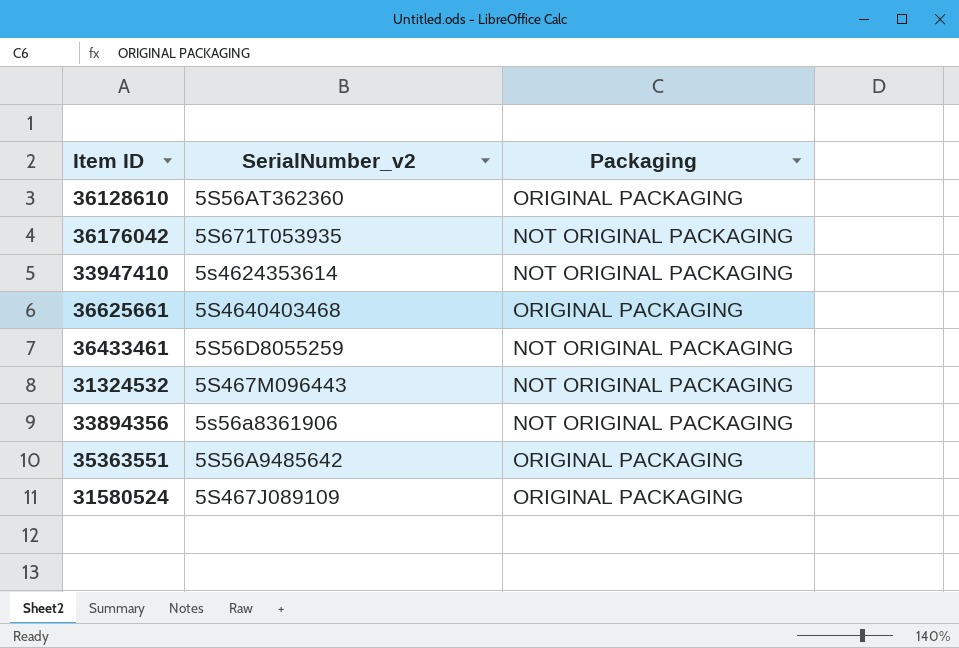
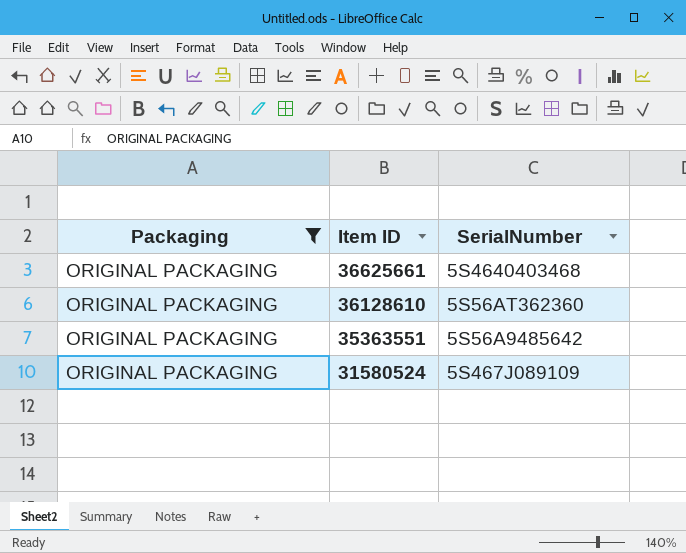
filter: none -> Packaging = ORIGINAL PACKAGING
row order: none -> Item ID descending
column Packaging | position: 3 -> 1
column name: SerialNumber_v2 -> SerialNumber

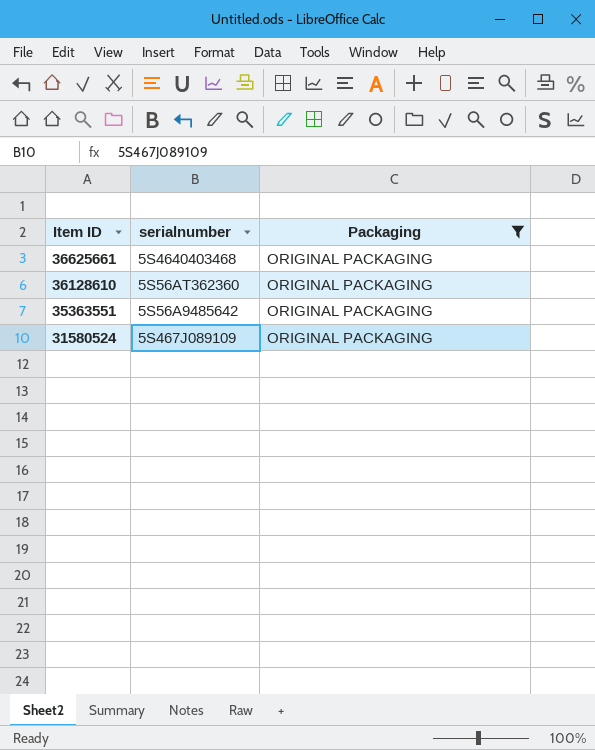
column name: SerialNumber -> serialnumber
column Packaging | position: 1 -> 3

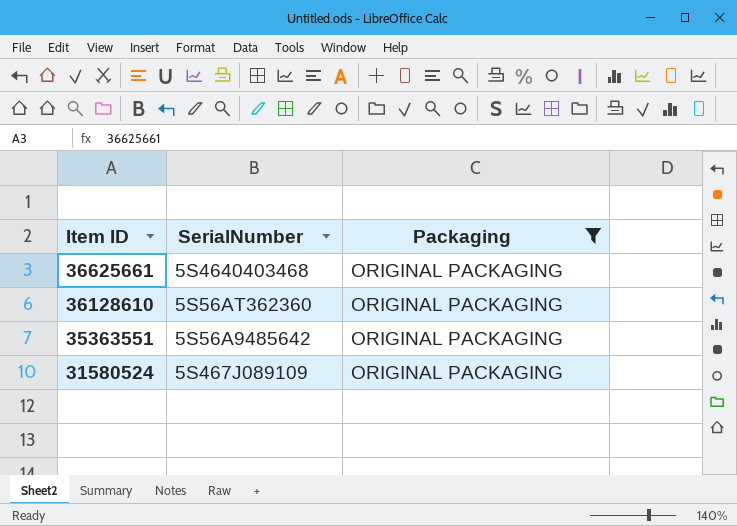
column name: serialnumber -> SerialNumber

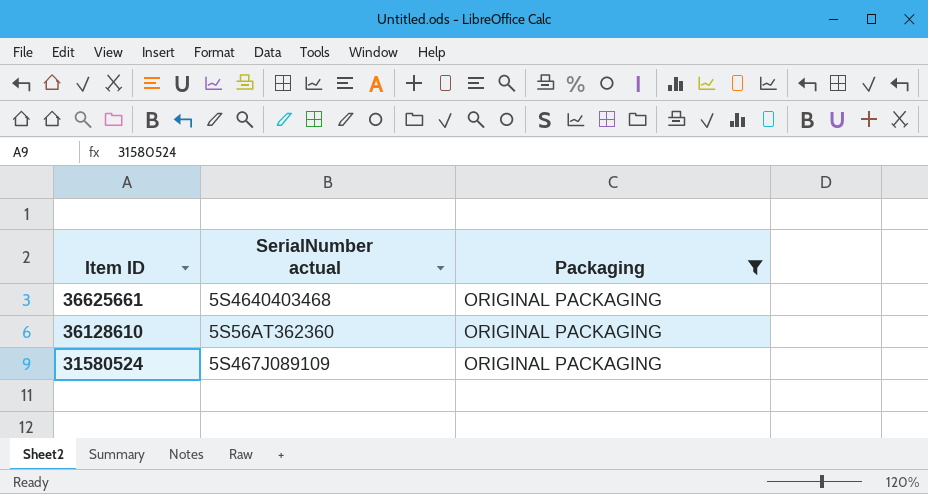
column name: SerialNumber -> SerialNumber actual
row 35363551: 5S56A9485642 | ORIGINAL PACKAGING -> none

